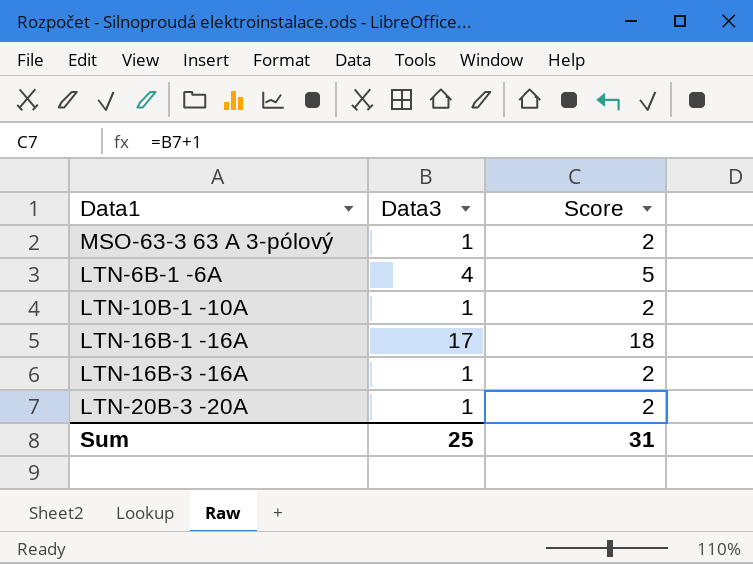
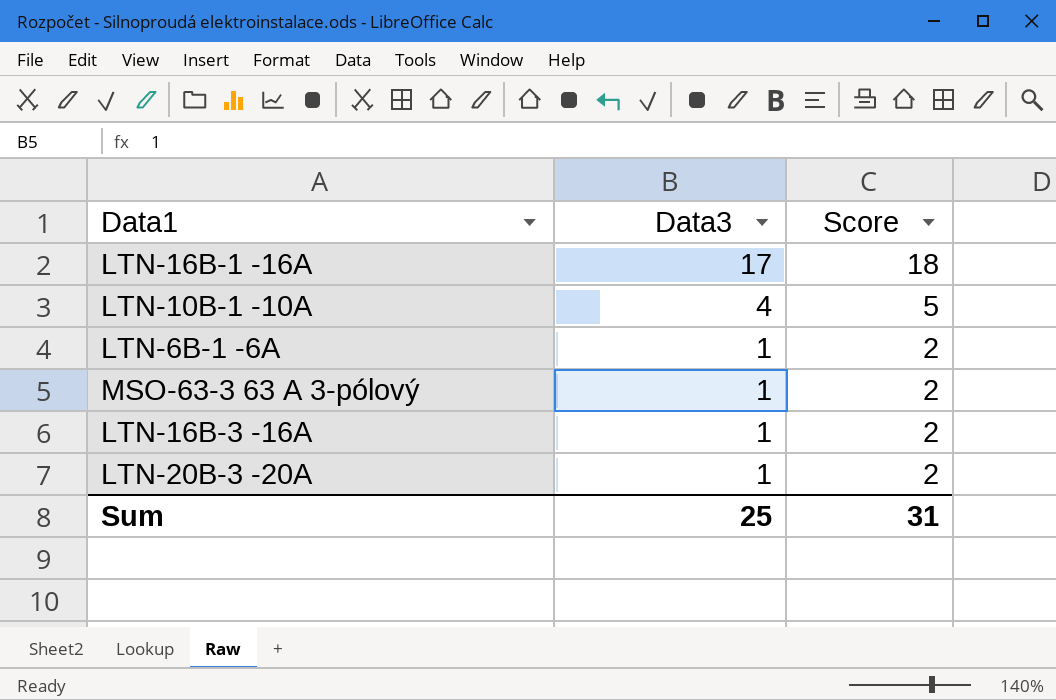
row order: none -> Data3 descending
LTN-10B-1 -10A | Data3: 1 -> 4
LTN-10B-1 -10A | Score: 2 -> 5
LTN-6B-1 -6A | Data3: 4 -> 1
LTN-6B-1 -6A | Score: 5 -> 2

